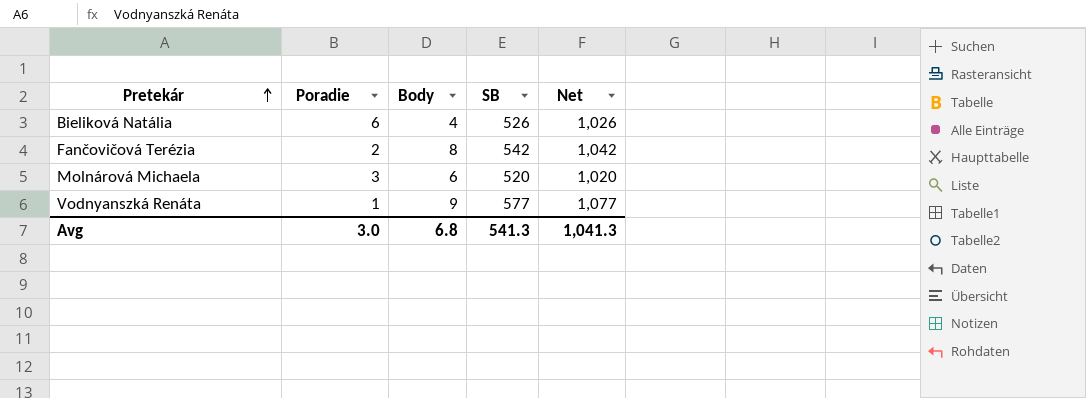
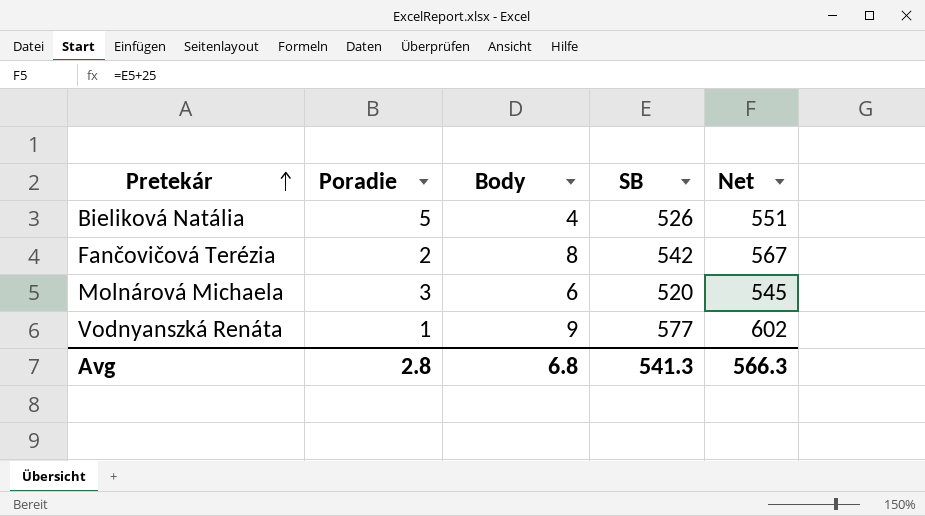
column Net | formula: [SB] + 500 -> [SB] + 25
Bieliková Natália | Poradie: 6 -> 5
Avg | Poradie: 3.0 -> 2.8
Avg | Net: 1,041.3 -> 566.3

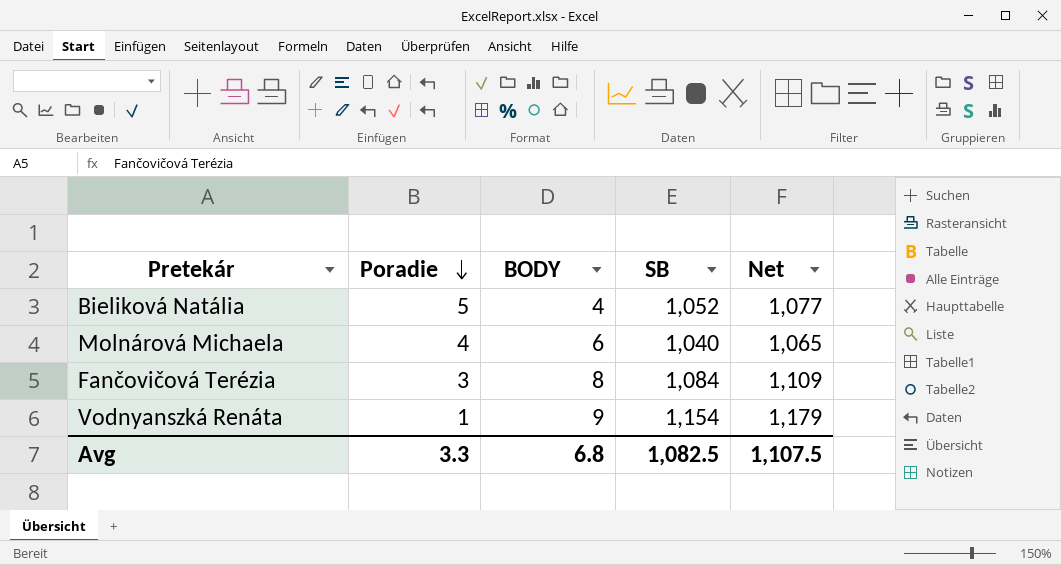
row order: Pretekár ascending -> Poradie descending
column name: Body -> BODY
Bieliková Natália | SB: 526 -> 1,052
Bieliková Natália | Net: 551 -> 1,077
Molnárová Michaela | Poradie: 3 -> 4
Molnárová Michaela | SB: 520 -> 1,040
Molnárová Michaela | Net: 545 -> 1,065
Fančovičová Terézia | Poradie: 2 -> 3
Fančovičová Terézia | SB: 542 -> 1,084
Fančovičová Terézia | Net: 567 -> 1,109
Vodnyanszká Renáta | SB: 577 -> 1,154
Vodnyanszká Renáta | Net: 602 -> 1,179
Avg | Poradie: 2.8 -> 3.3
Avg | SB: 541.3 -> 1,082.5
Avg | Net: 566.3 -> 1,107.5

